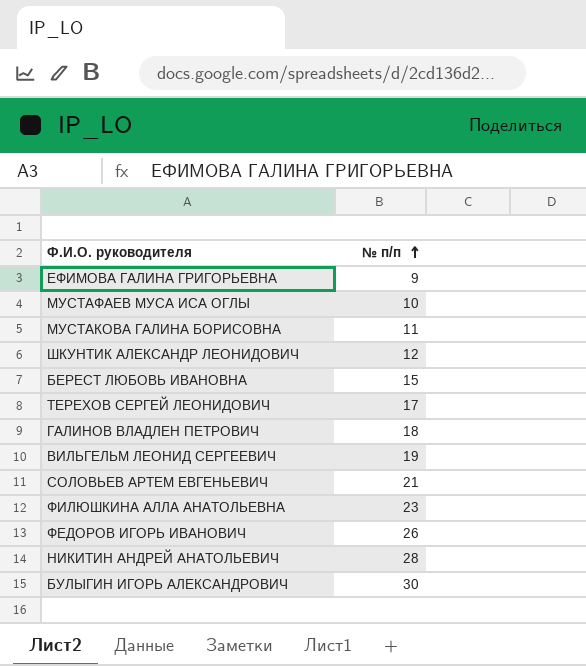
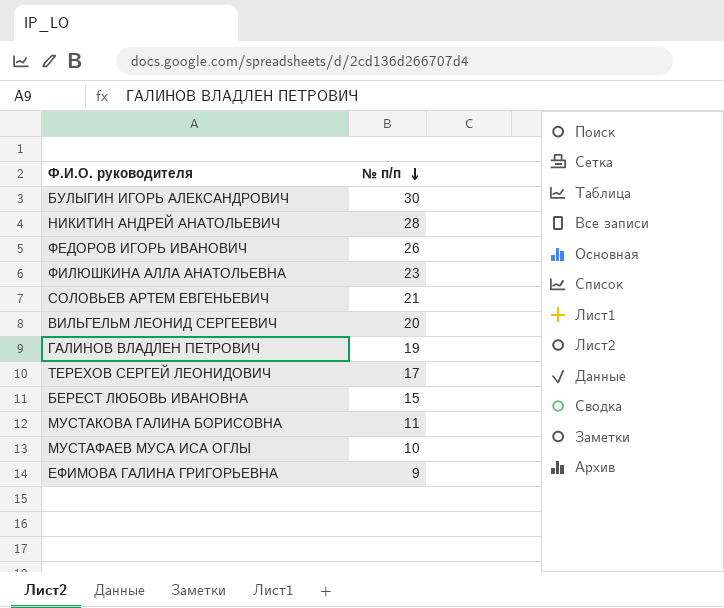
row order: № п/п ascending -> № п/п descending
row ШКУНТИК АЛЕКСАНДР ЛЕОНИДОВИЧ: 12 -> none
ВИЛЬГЕЛЬМ ЛЕОНИД СЕРГЕЕВИЧ | № п/п: 19 -> 20
ГАЛИНОВ ВЛАДЛЕН ПЕТРОВИЧ | № п/п: 18 -> 19

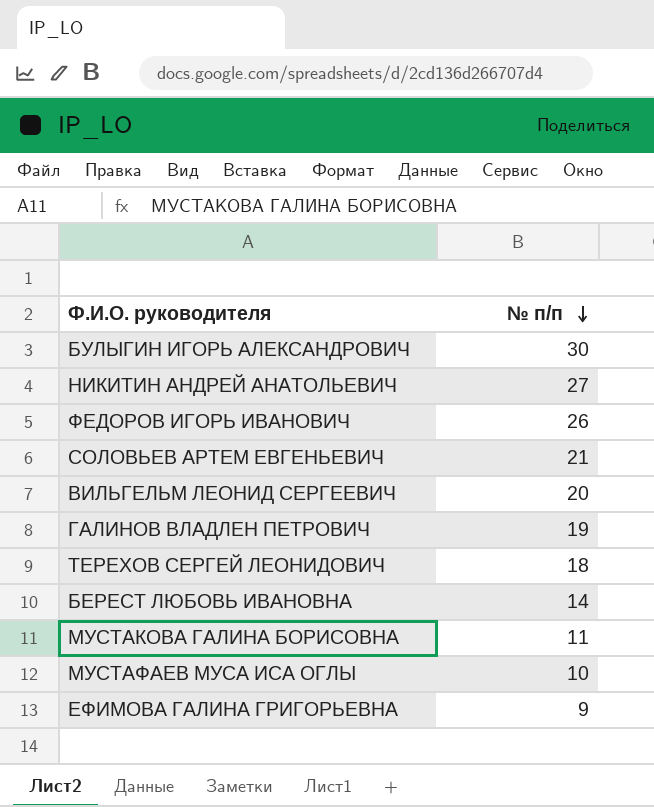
row ФИЛЮШКИНА АЛЛА АНАТОЛЬЕВНА: 23 -> none
НИКИТИН АНДРЕЙ АНАТОЛЬЕВИЧ | № п/п: 28 -> 27
ТЕРЕХОВ СЕРГЕЙ ЛЕОНИДОВИЧ | № п/п: 17 -> 18
БЕРЕСТ ЛЮБОВЬ ИВАНОВНА | № п/п: 15 -> 14

